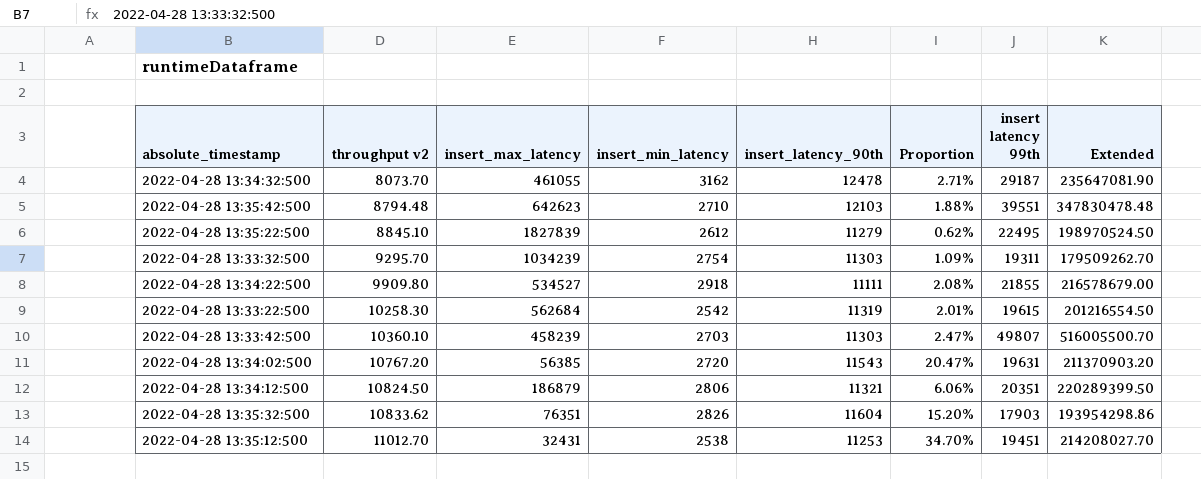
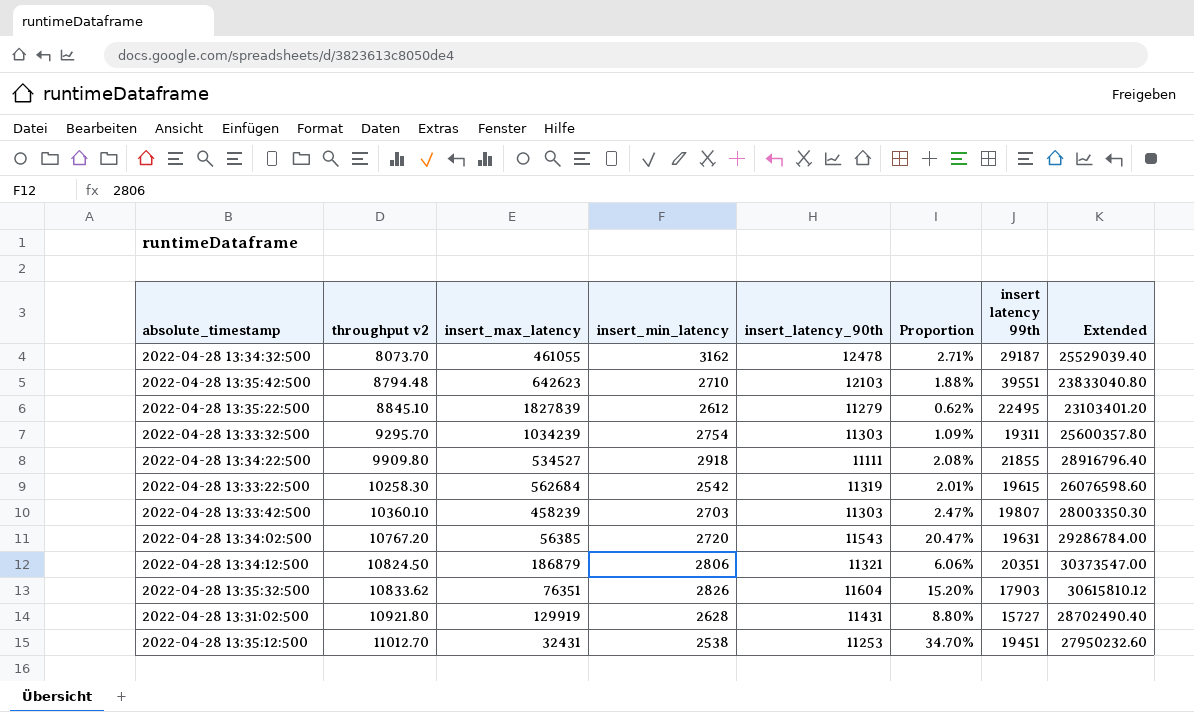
column Extended | formula: [throughput v2] * [insert latency 99th] -> [throughput v2] * [insert_min_latency]
2022-04-28 13:33:42:500 | insert latency 99th: 49807 -> 19807
row 2022-04-28 13:31:02:500: none -> 10921.80 | 129919 | 2628 | 11431 | 8.80% | 15727 | 28702490.40

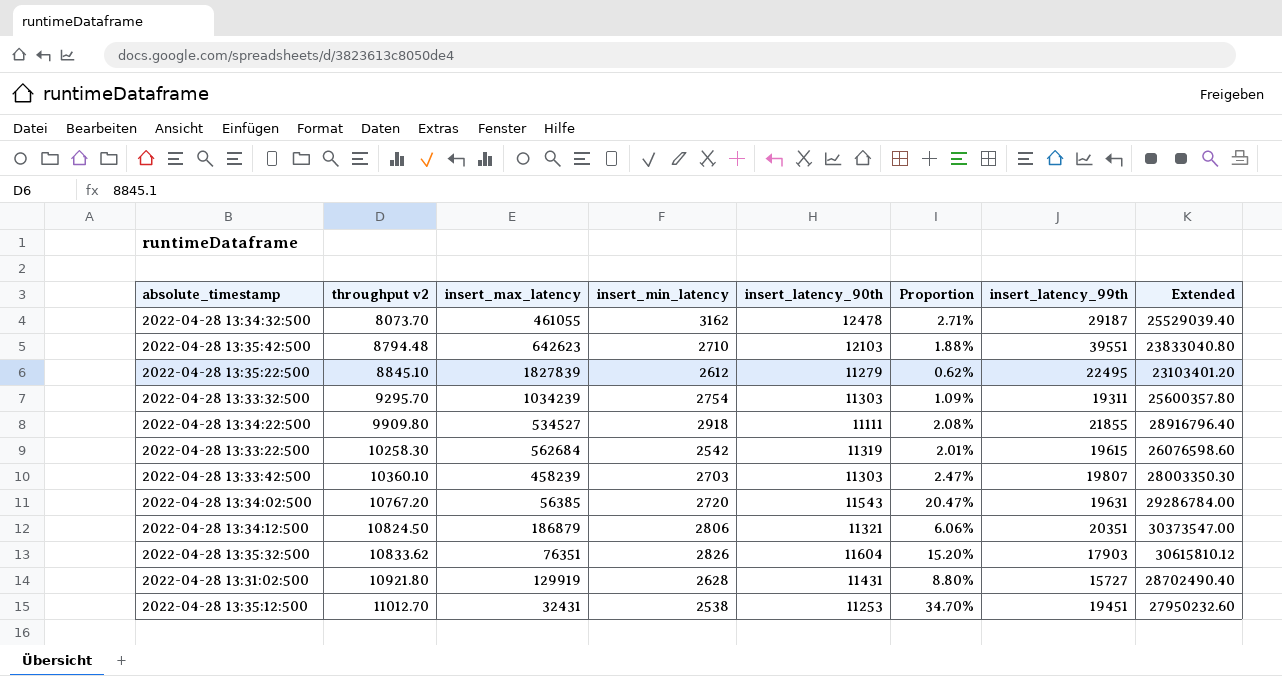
column name: insert latency 99th -> insert_latency_99th

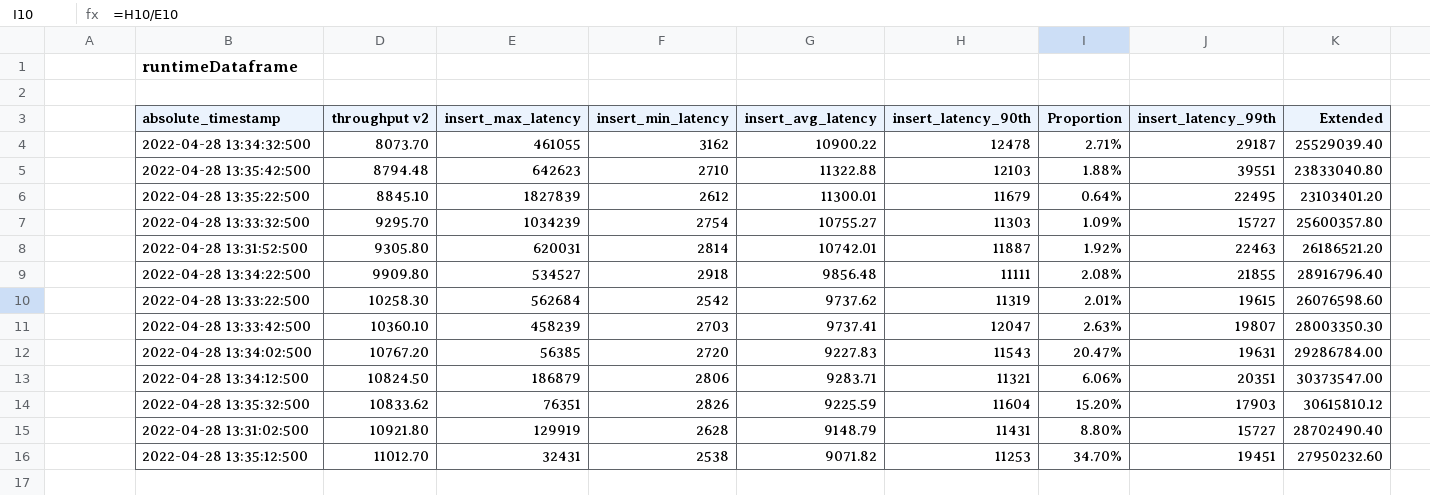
column insert_avg_latency | position: none -> 5
2022-04-28 13:35:22:500 | insert_latency_90th: 11279 -> 11679
2022-04-28 13:35:22:500 | Proportion: 0.62% -> 0.64%
2022-04-28 13:33:32:500 | insert_latency_99th: 19311 -> 15727
row 2022-04-28 13:31:52:500: none -> 9305.80 | 620031 | 2814 | 10742.01 | 11887 | 1.92% | 22463 | 26186521.20
2022-04-28 13:33:42:500 | insert_latency_90th: 11303 -> 12047
2022-04-28 13:33:42:500 | Proportion: 2.47% -> 2.63%

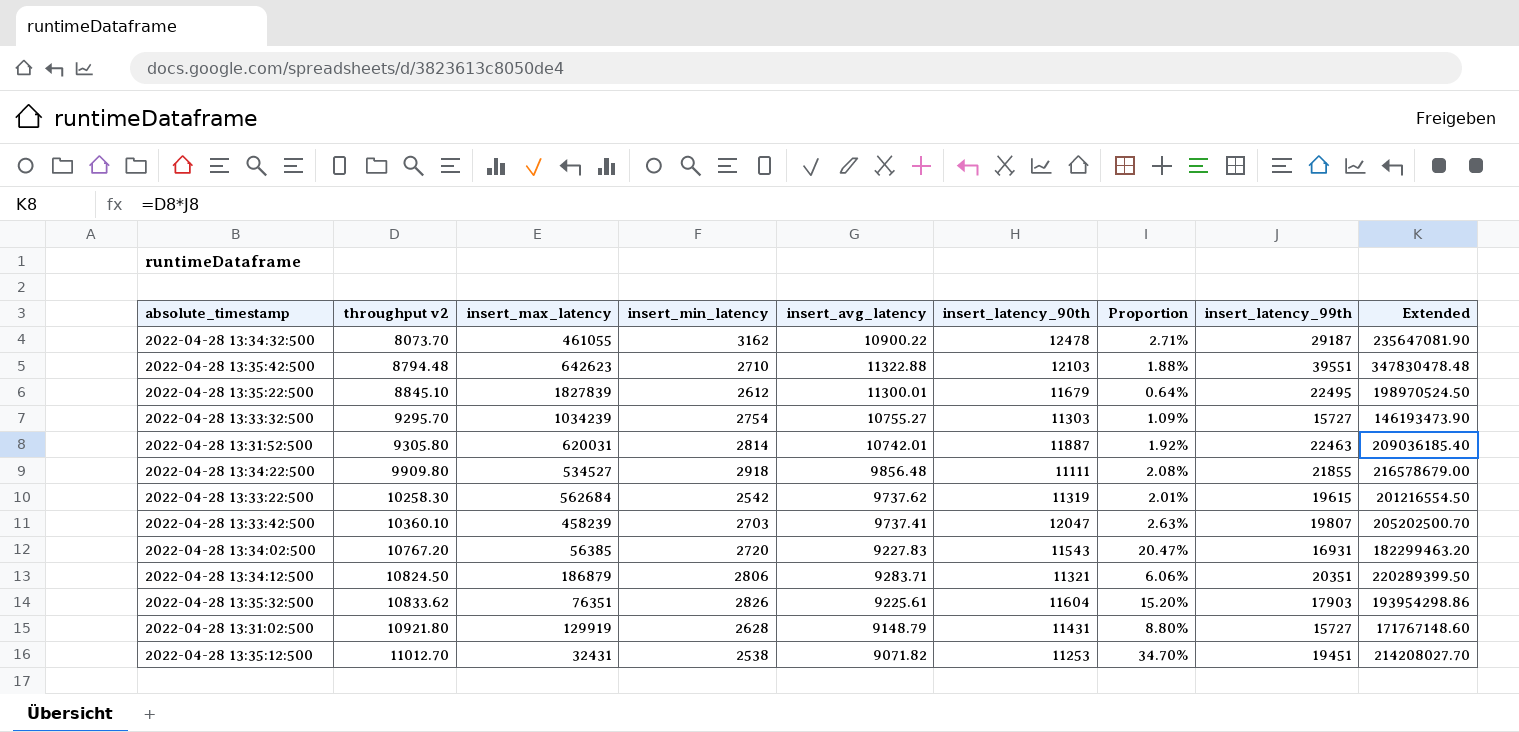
column Extended | formula: [throughput v2] * [insert_min_latency] -> [throughput v2] * [insert_latency_99th]
2022-04-28 13:34:02:500 | insert_latency_99th: 19631 -> 16931
2022-04-28 13:35:32:500 | insert_avg_latency: 9225.59 -> 9225.61

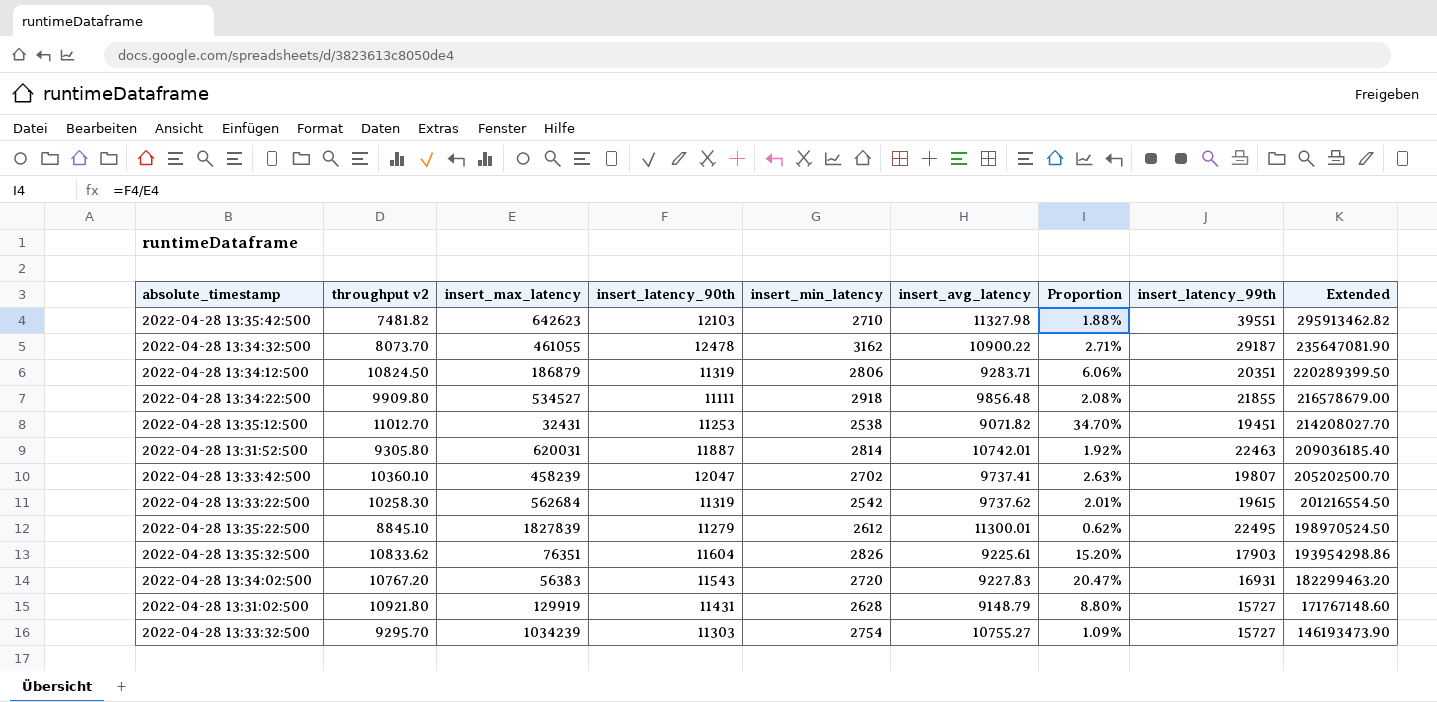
row order: throughput v2 ascending -> Extended descending
column insert_latency_90th | position: 6 -> 4
2022-04-28 13:35:42:500 | throughput v2: 8794.48 -> 7481.82
2022-04-28 13:35:42:500 | insert_avg_latency: 11322.88 -> 11327.98
2022-04-28 13:35:42:500 | Extended: 347830478.48 -> 295913462.82
2022-04-28 13:34:12:500 | insert_latency_90th: 11321 -> 11319
2022-04-28 13:33:42:500 | insert_min_latency: 2703 -> 2702
2022-04-28 13:35:22:500 | insert_latency_90th: 11679 -> 11279
2022-04-28 13:35:22:500 | Proportion: 0.64% -> 0.62%
2022-04-28 13:34:02:500 | insert_max_latency: 56385 -> 56383

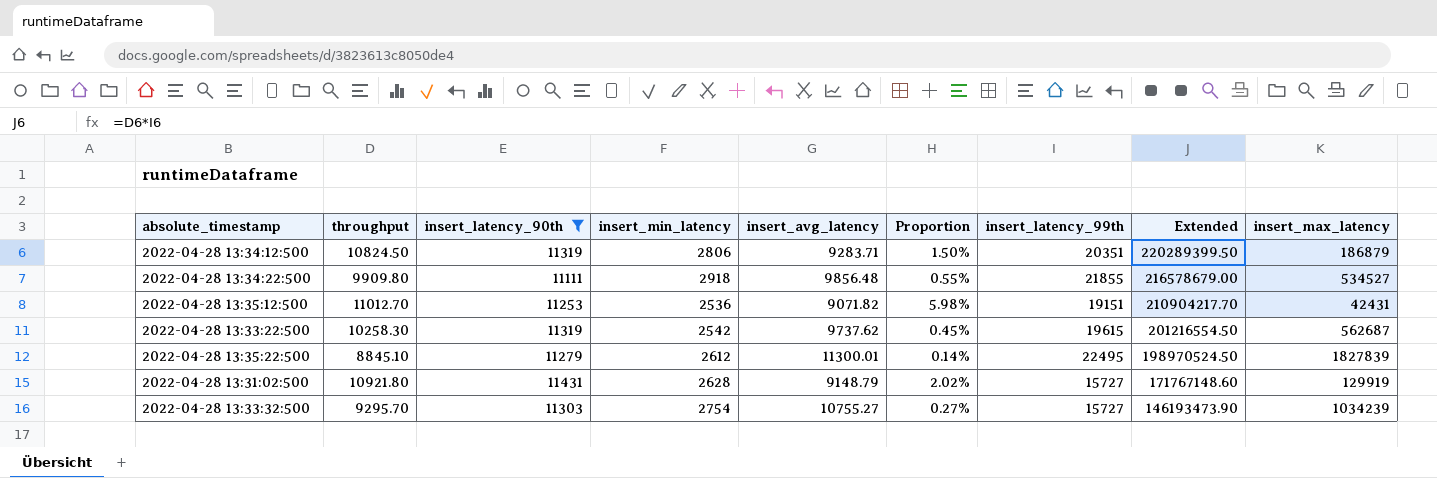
filter: none -> insert_latency_90th <= 11431
column name: throughput v2 -> throughput
column Proportion | formula: [insert_latency_90th] / [insert_max_latency] -> [insert_min_latency] / [insert_max_latency]
column insert_max_latency | position: 3 -> 9
2022-04-28 13:35:12:500 | insert_min_latency: 2538 -> 2536
2022-04-28 13:35:12:500 | insert_latency_99th: 19451 -> 19151
2022-04-28 13:35:12:500 | Extended: 214208027.70 -> 210904217.70
2022-04-28 13:35:12:500 | insert_max_latency: 32431 -> 42431
2022-04-28 13:33:22:500 | insert_max_latency: 562684 -> 562687

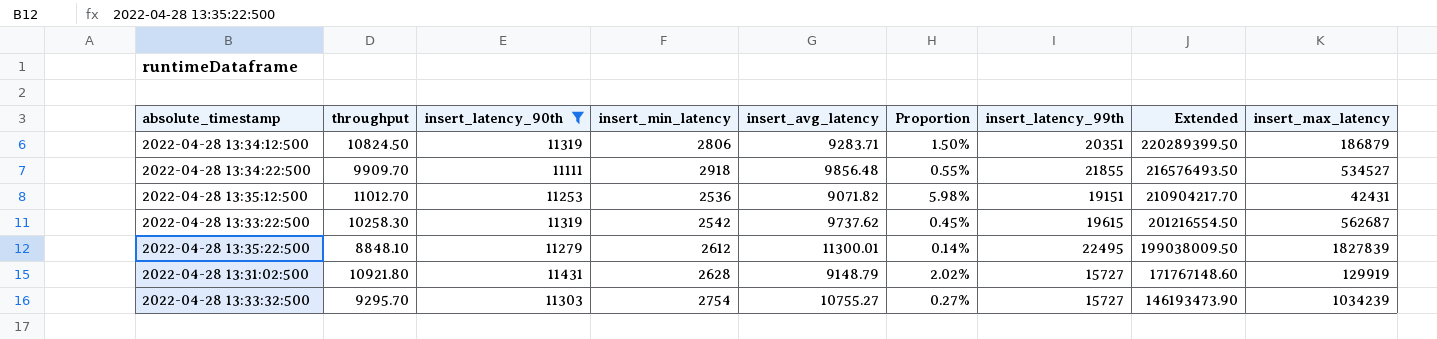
2022-04-28 13:34:22:500 | throughput: 9909.80 -> 9909.70
2022-04-28 13:34:22:500 | Extended: 216578679.00 -> 216576493.50
2022-04-28 13:35:22:500 | throughput: 8845.10 -> 8848.10
2022-04-28 13:35:22:500 | Extended: 198970524.50 -> 199038009.50

